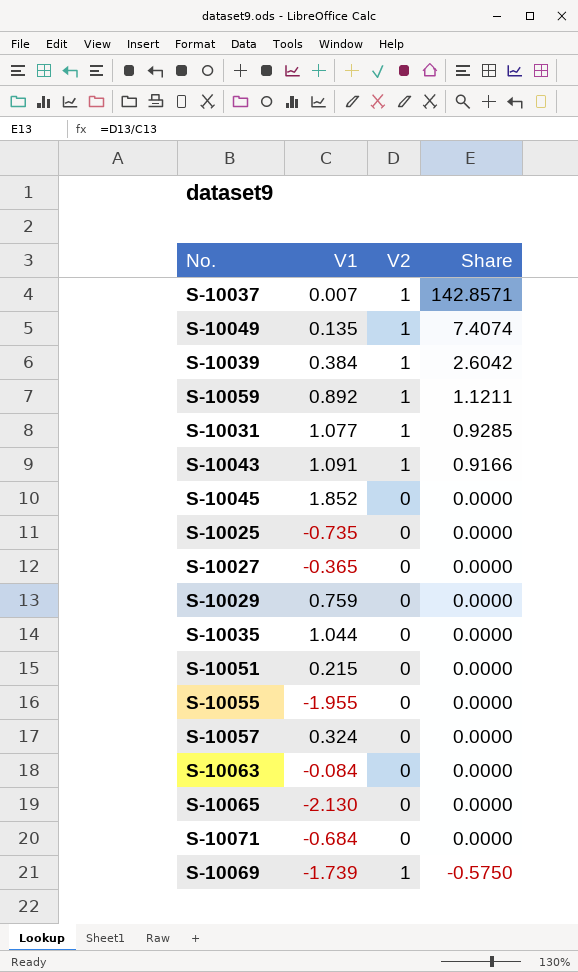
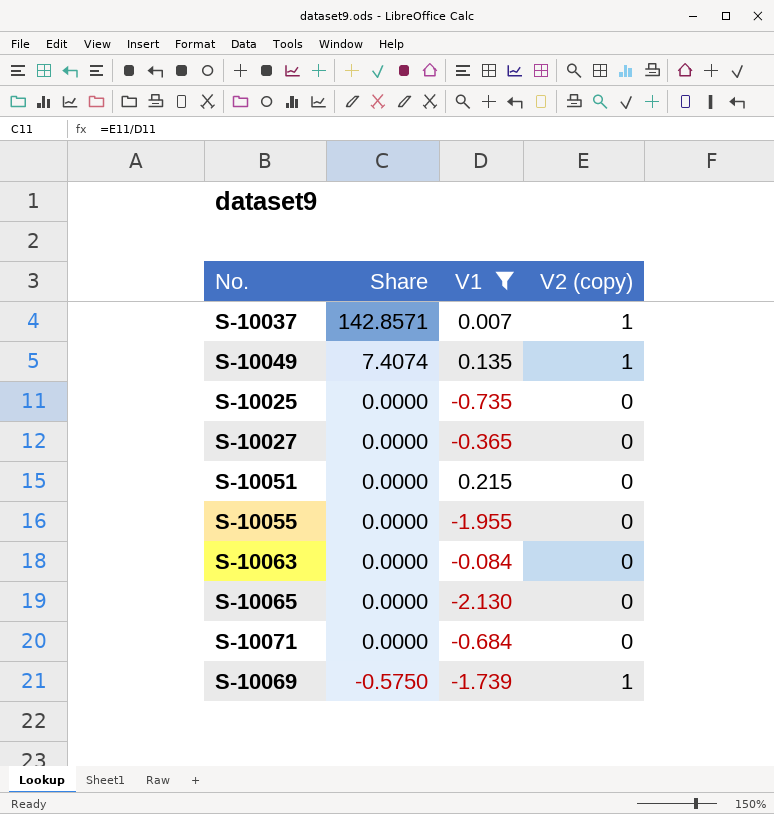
filter: none -> V1 <= 0.215
column Share | position: 4 -> 2
column name: V2 -> V2 (copy)

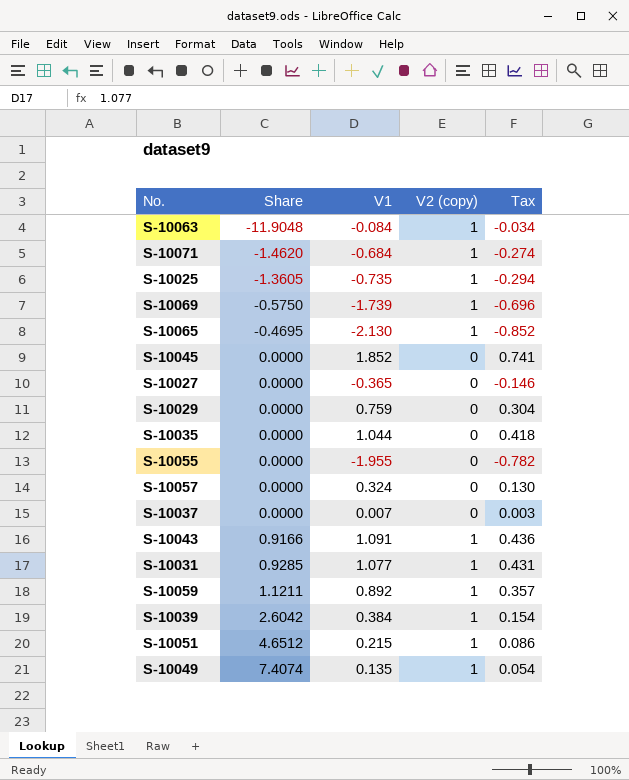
filter: V1 <= 0.215 -> none
row order: Share descending -> Share ascending
column Tax | formula: none -> [V1] * 0.4
S-10063 | Share: 0.0000 -> -11.9048
S-10063 | V2 (copy): 0 -> 1
S-10071 | Share: 0.0000 -> -1.4620
S-10071 | V2 (copy): 0 -> 1
S-10025 | Share: 0.0000 -> -1.3605
S-10025 | V2 (copy): 0 -> 1
S-10065 | Share: 0.0000 -> -0.4695
S-10065 | V2 (copy): 0 -> 1
S-10037 | Share: 142.8571 -> 0.0000
S-10037 | V2 (copy): 1 -> 0
S-10051 | Share: 0.0000 -> 4.6512
S-10051 | V2 (copy): 0 -> 1

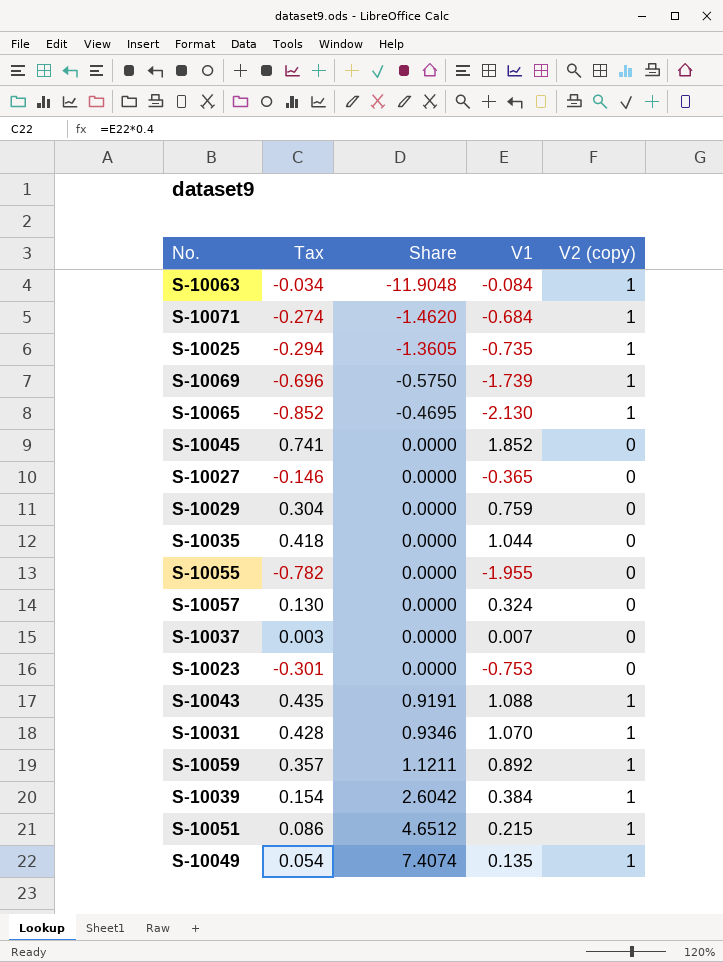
column Tax | position: 5 -> 2
row S-10023: none -> -0.301 | 0.0000 | -0.753 | 0
S-10043 | Tax: 0.436 -> 0.435
S-10043 | Share: 0.9166 -> 0.9191
S-10043 | V1: 1.091 -> 1.088
S-10031 | Tax: 0.431 -> 0.428
S-10031 | Share: 0.9285 -> 0.9346
S-10031 | V1: 1.077 -> 1.070

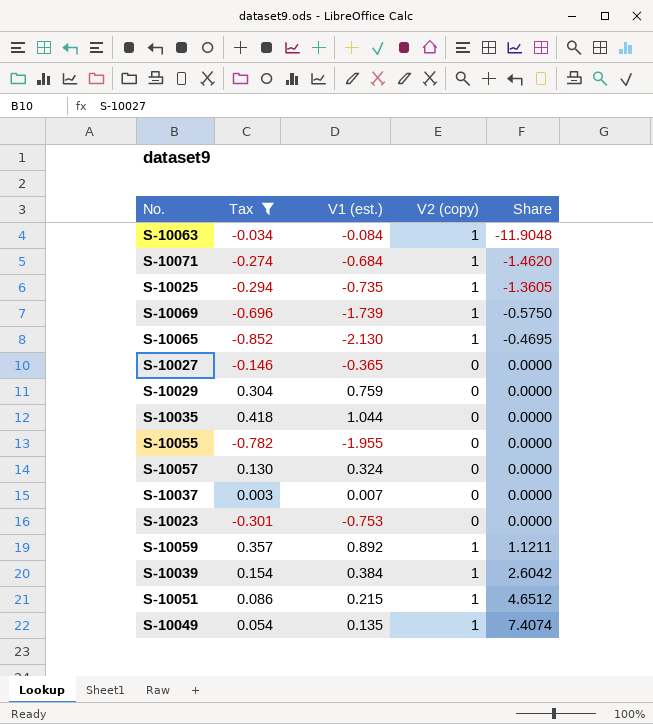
filter: none -> Tax <= 0.418
column name: V1 -> V1 (est.)
column Share | position: 3 -> 5

